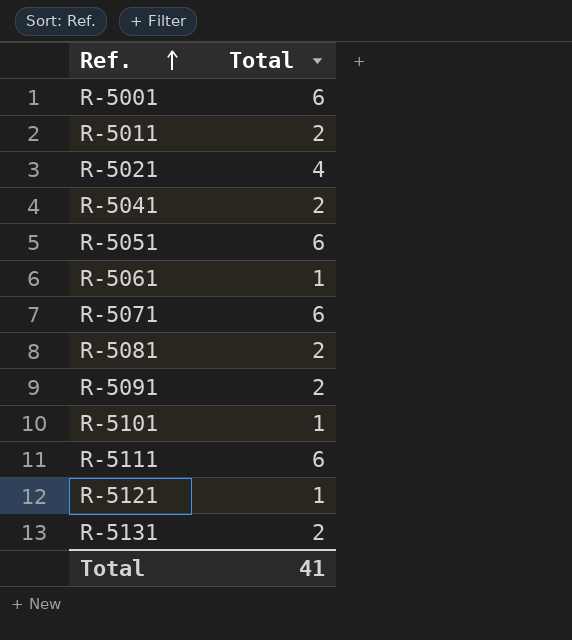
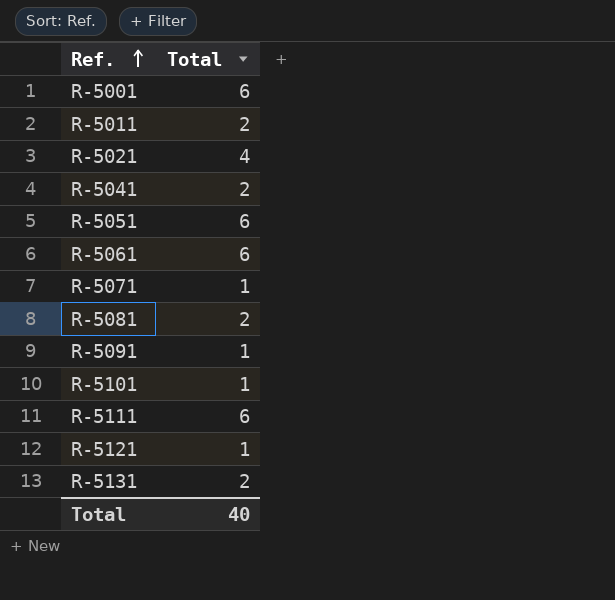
R-5061 | Total: 1 -> 6
R-5071 | Total: 6 -> 1
R-5091 | Total: 2 -> 1
Total | Total: 41 -> 40

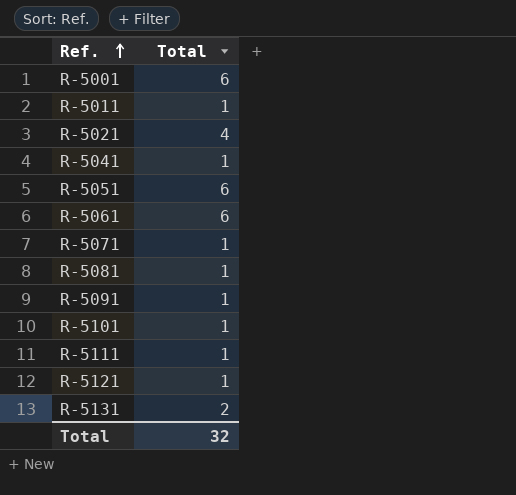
R-5011 | Total: 2 -> 1
R-5041 | Total: 2 -> 1
R-5081 | Total: 2 -> 1
R-5111 | Total: 6 -> 1
Total | Total: 40 -> 32

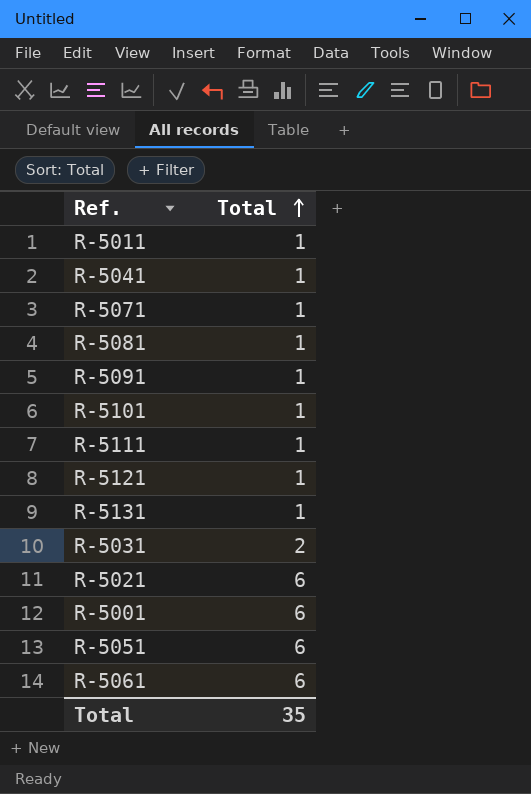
row order: Ref. ascending -> Total ascending
R-5131 | Total: 2 -> 1
row R-5031: none -> 2
R-5021 | Total: 4 -> 6
Total | Total: 32 -> 35

